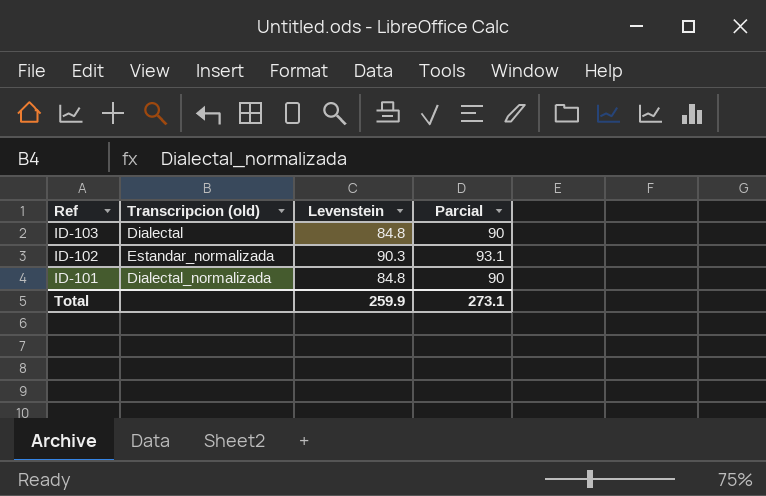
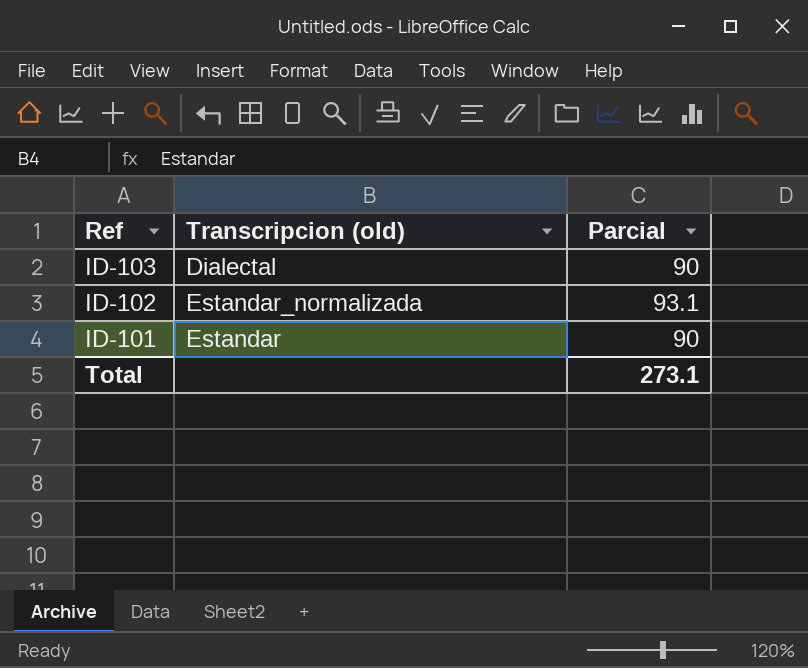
column Levenstein | position: 3 -> none
ID-101 | Transcripcion (old): Dialectal_normalizada -> Estandar

